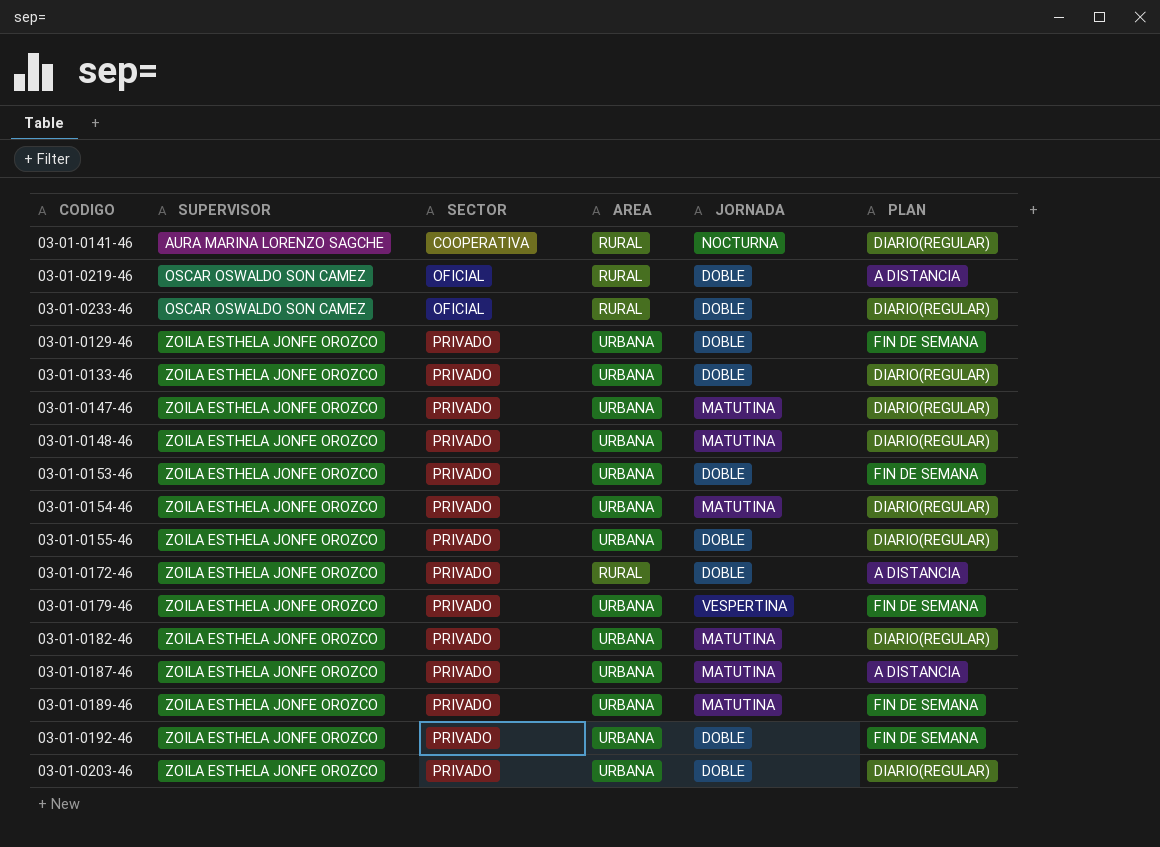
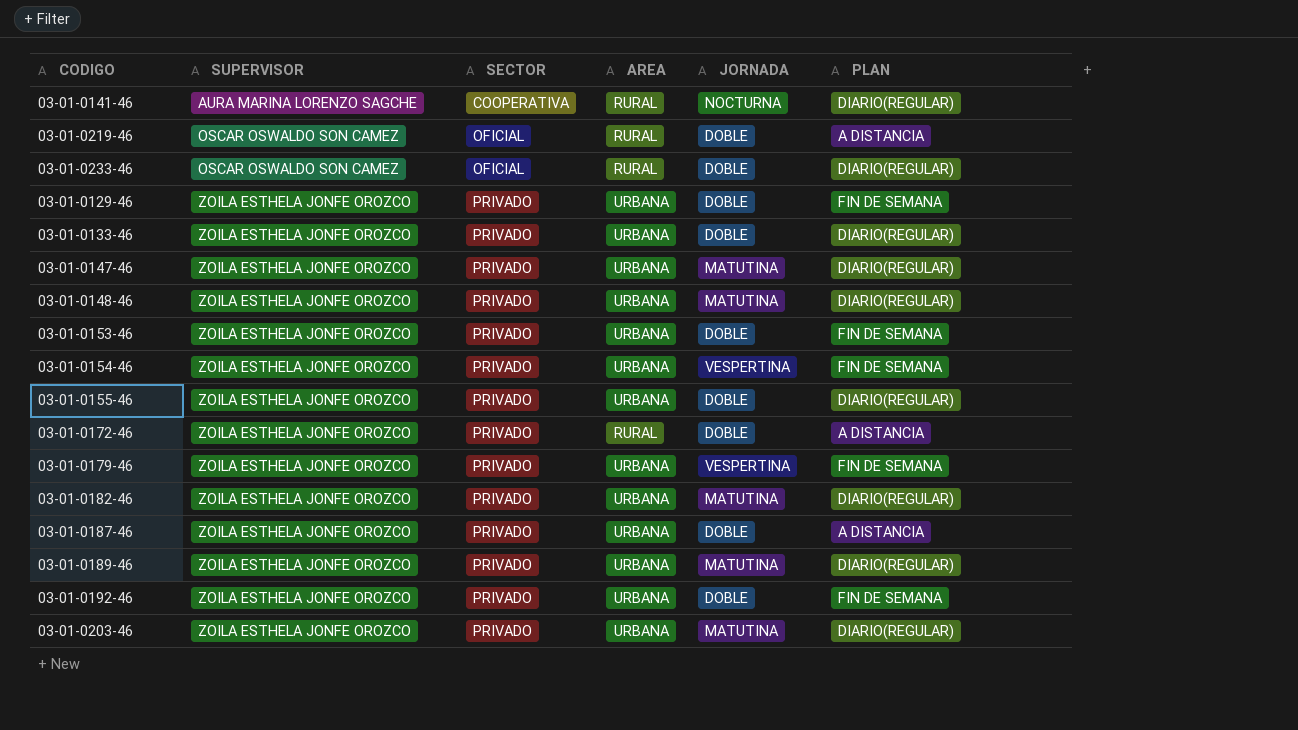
03-01-0154-46 | JORNADA: MATUTINA -> VESPERTINA
03-01-0154-46 | PLAN: DIARIO(REGULAR) -> FIN DE SEMANA
03-01-0187-46 | JORNADA: MATUTINA -> DOBLE
03-01-0189-46 | PLAN: FIN DE SEMANA -> DIARIO(REGULAR)
03-01-0203-46 | JORNADA: DOBLE -> MATUTINA

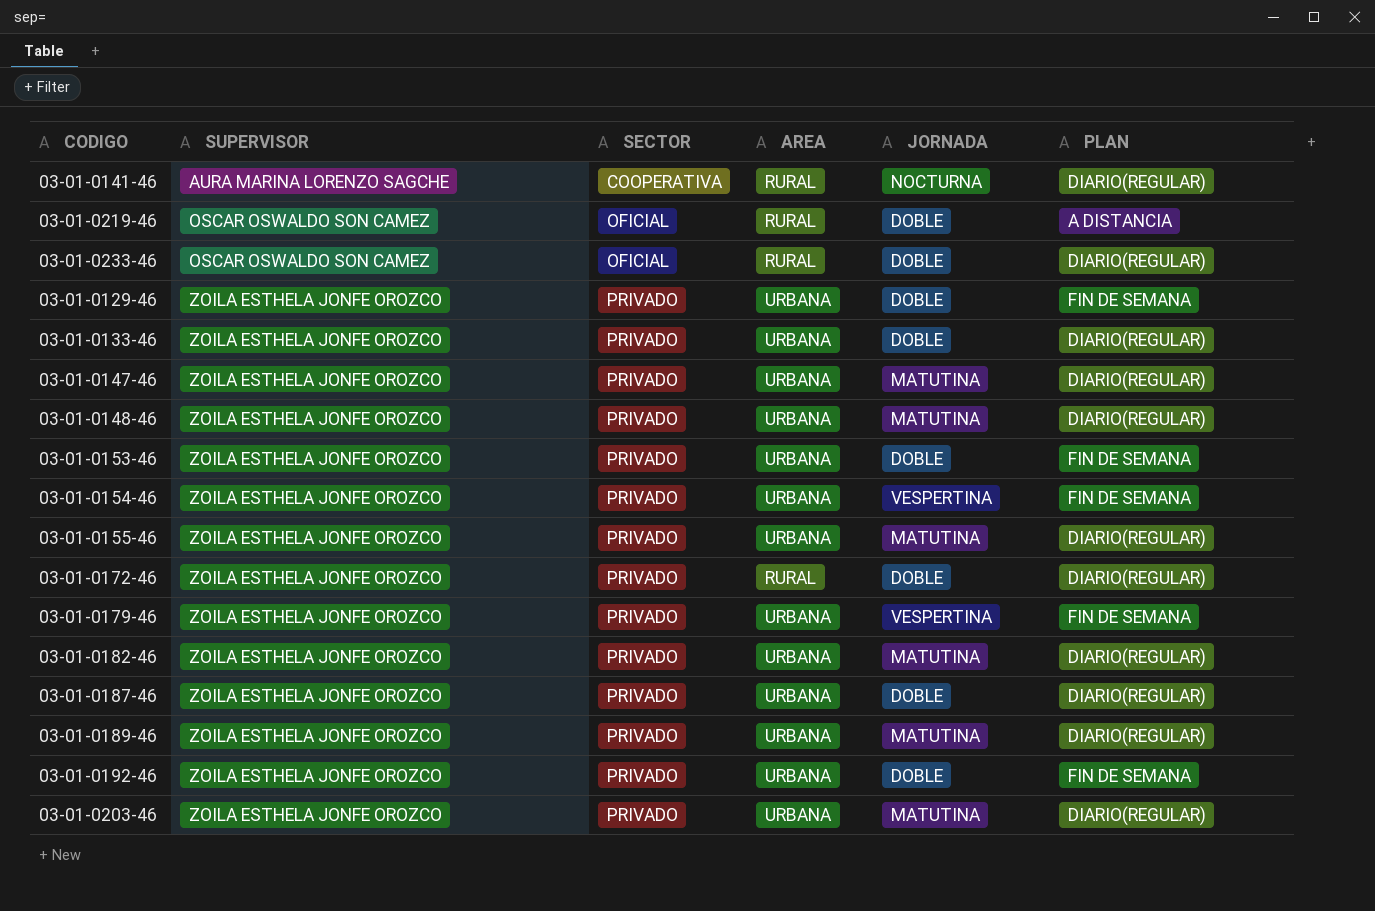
03-01-0155-46 | JORNADA: DOBLE -> MATUTINA
03-01-0172-46 | PLAN: A DISTANCIA -> DIARIO(REGULAR)
03-01-0187-46 | PLAN: A DISTANCIA -> DIARIO(REGULAR)

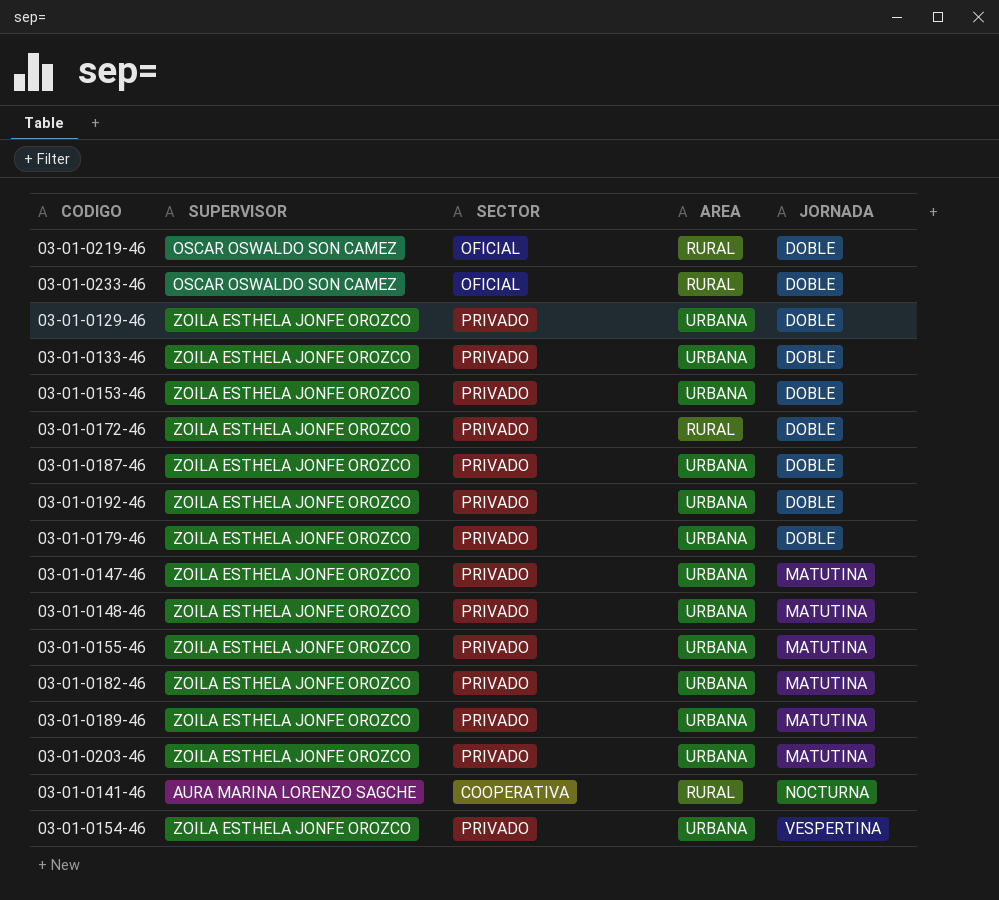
row order: SUPERVISOR ascending -> JORNADA ascending
column PLAN | position: 6 -> none
03-01-0179-46 | JORNADA: VESPERTINA -> DOBLE

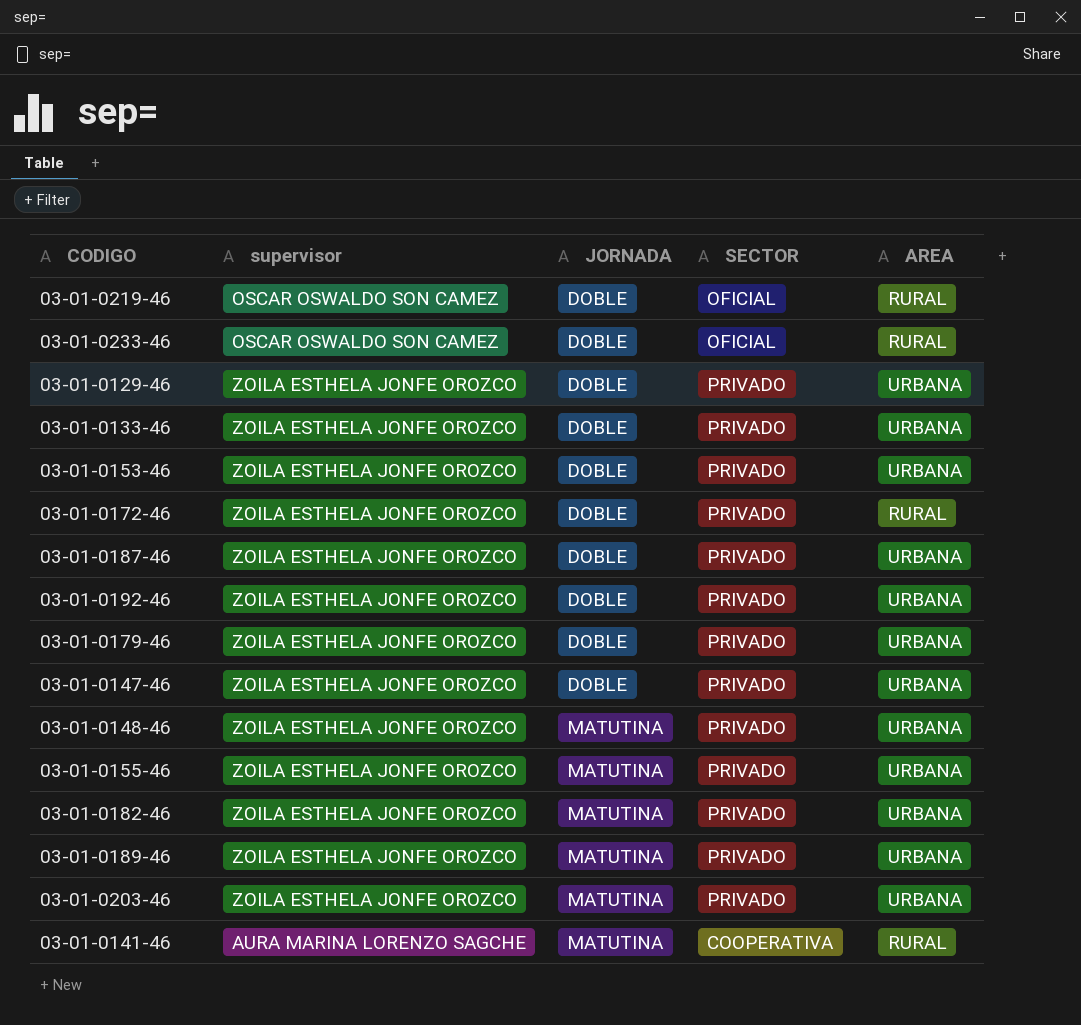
column name: SUPERVISOR -> supervisor
column JORNADA | position: 5 -> 3
row 03-01-0154-46: ZOILA ESTHELA JONFE OROZCO | PRIVADO | URBANA | VESPERTINA -> none
03-01-0147-46 | JORNADA: MATUTINA -> DOBLE
03-01-0141-46 | JORNADA: NOCTURNA -> MATUTINA

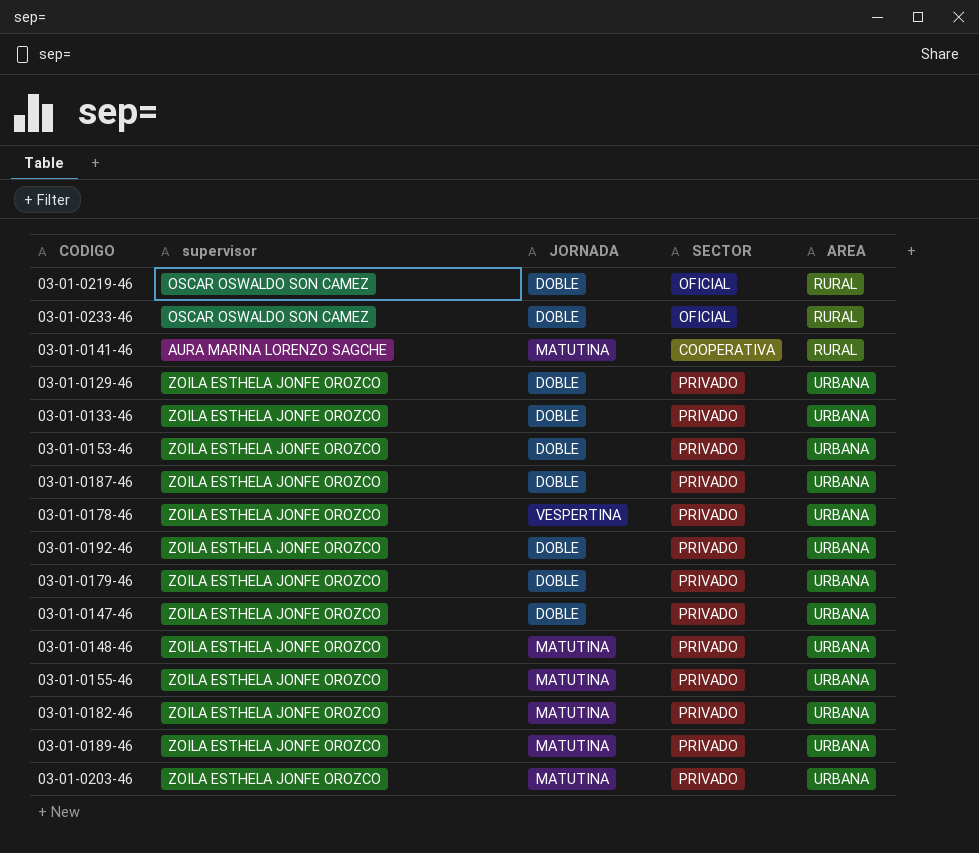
row order: JORNADA ascending -> AREA ascending
row 03-01-0172-46: ZOILA ESTHELA JONFE OROZCO | DOBLE | PRIVADO | RURAL -> none
row 03-01-0178-46: none -> ZOILA ESTHELA JONFE OROZCO | VESPERTINA | PRIVADO | URBANA

